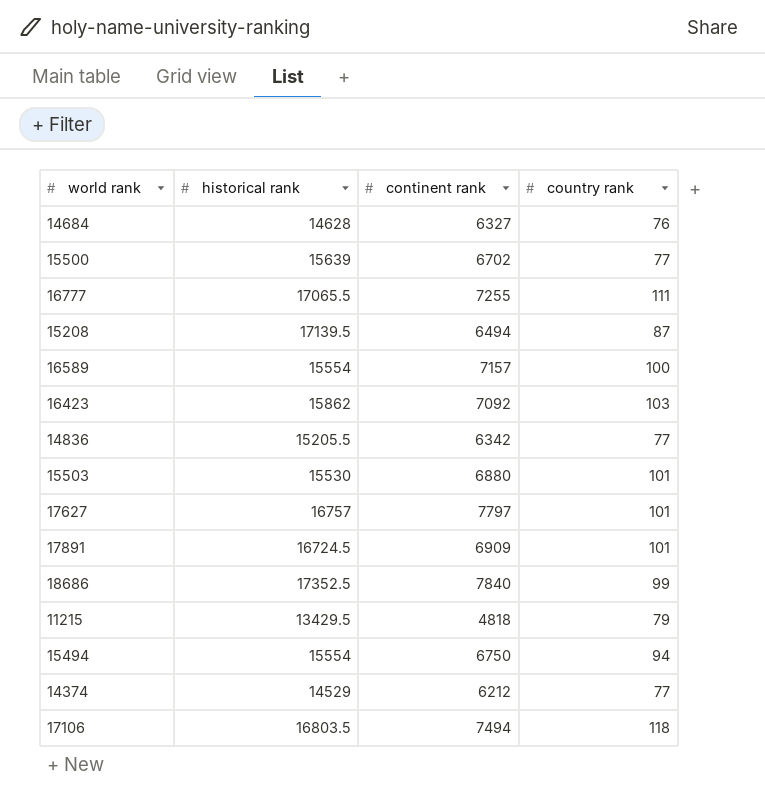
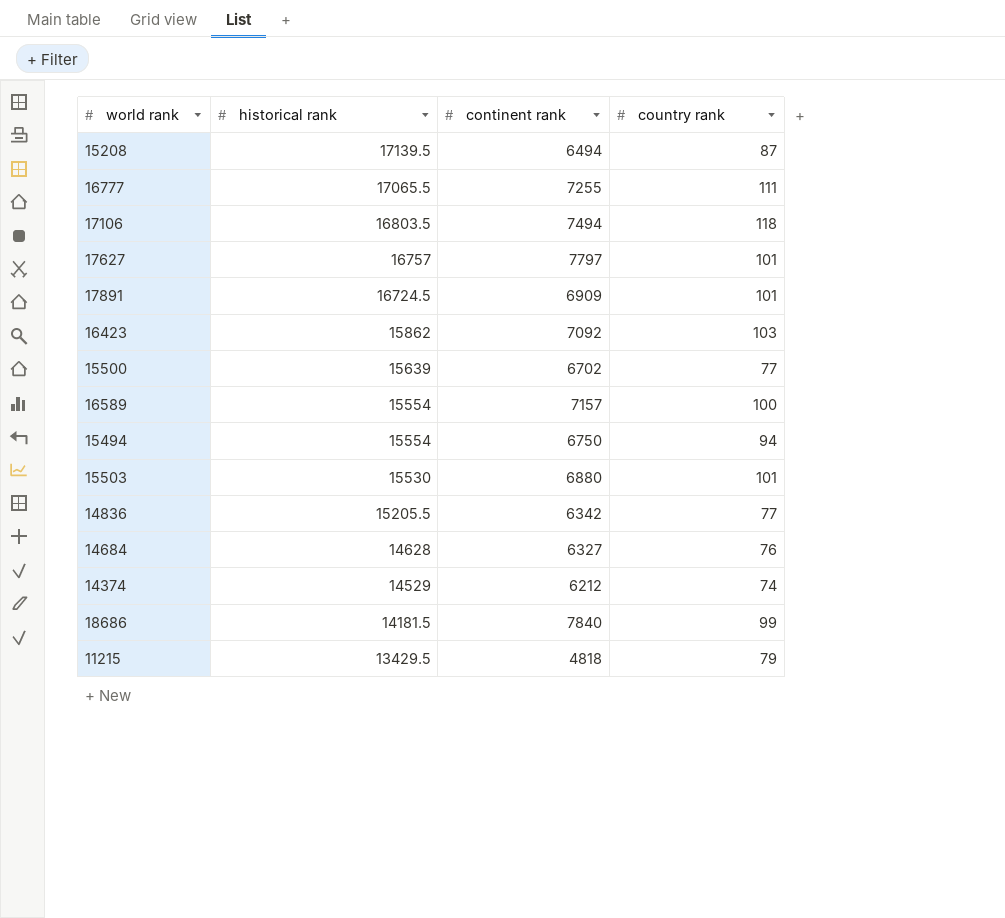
row order: none -> historical rank descending
14374 | country rank: 77 -> 74
18686 | historical rank: 17352.5 -> 14181.5

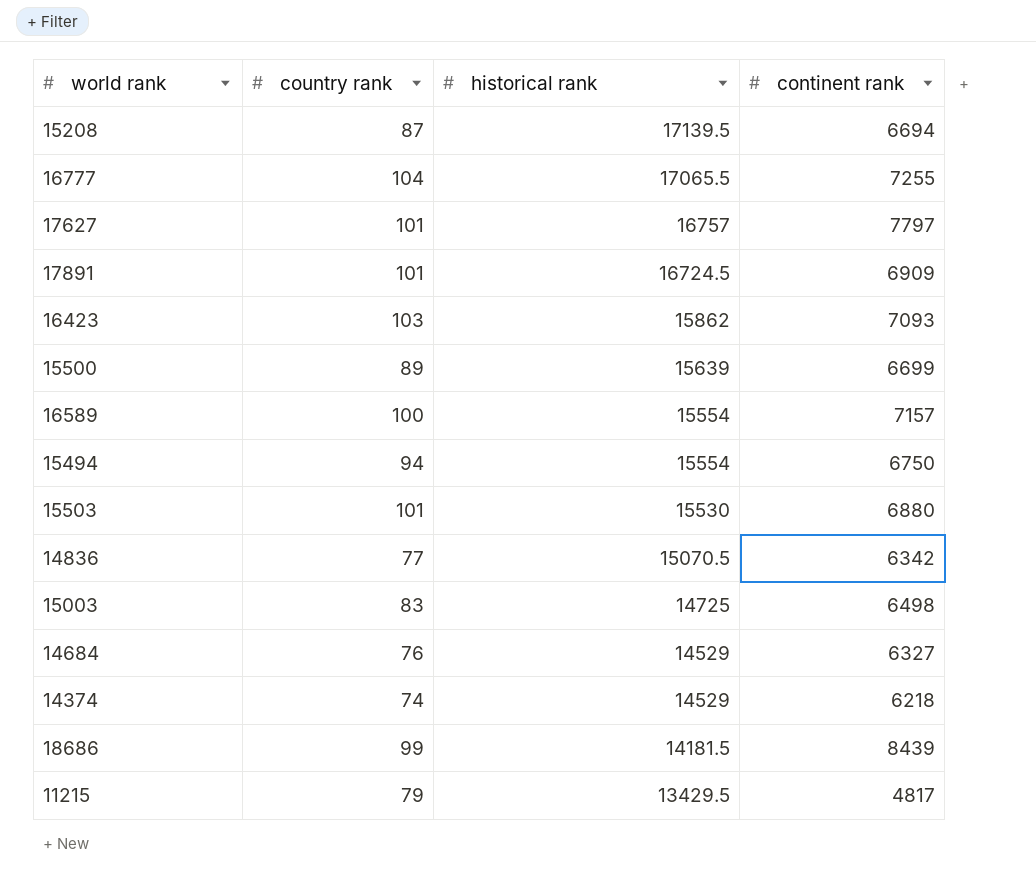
column country rank | position: 4 -> 2
row 17106: 16803.5 | 7494 | 118 -> none
15208 | continent rank: 6494 -> 6694
16777 | country rank: 111 -> 104
16423 | continent rank: 7092 -> 7093
15500 | country rank: 77 -> 89
15500 | continent rank: 6702 -> 6699
14836 | historical rank: 15205.5 -> 15070.5
row 15003: none -> 83 | 14725 | 6498
14684 | historical rank: 14628 -> 14529
14374 | continent rank: 6212 -> 6218
18686 | continent rank: 7840 -> 8439
11215 | continent rank: 4818 -> 4817

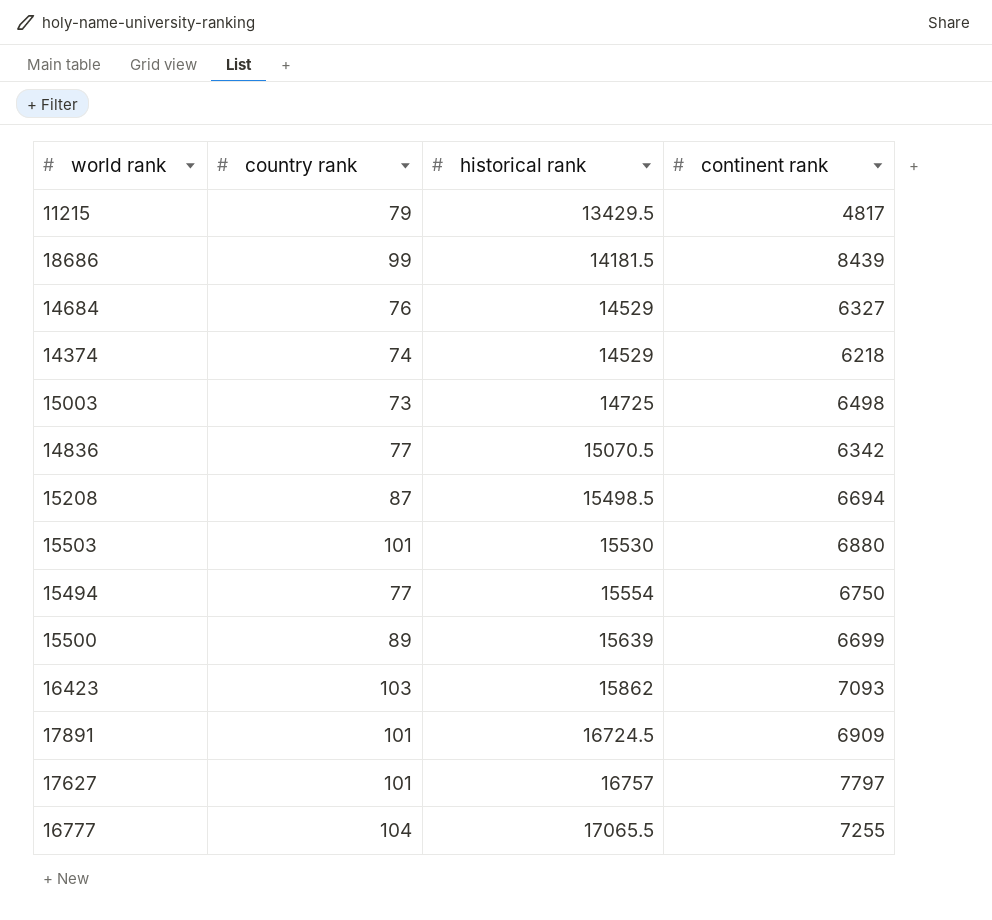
row order: historical rank descending -> historical rank ascending
row 16589: 100 | 15554 | 7157 -> none
15003 | country rank: 83 -> 73
15208 | historical rank: 17139.5 -> 15498.5
15494 | country rank: 94 -> 77

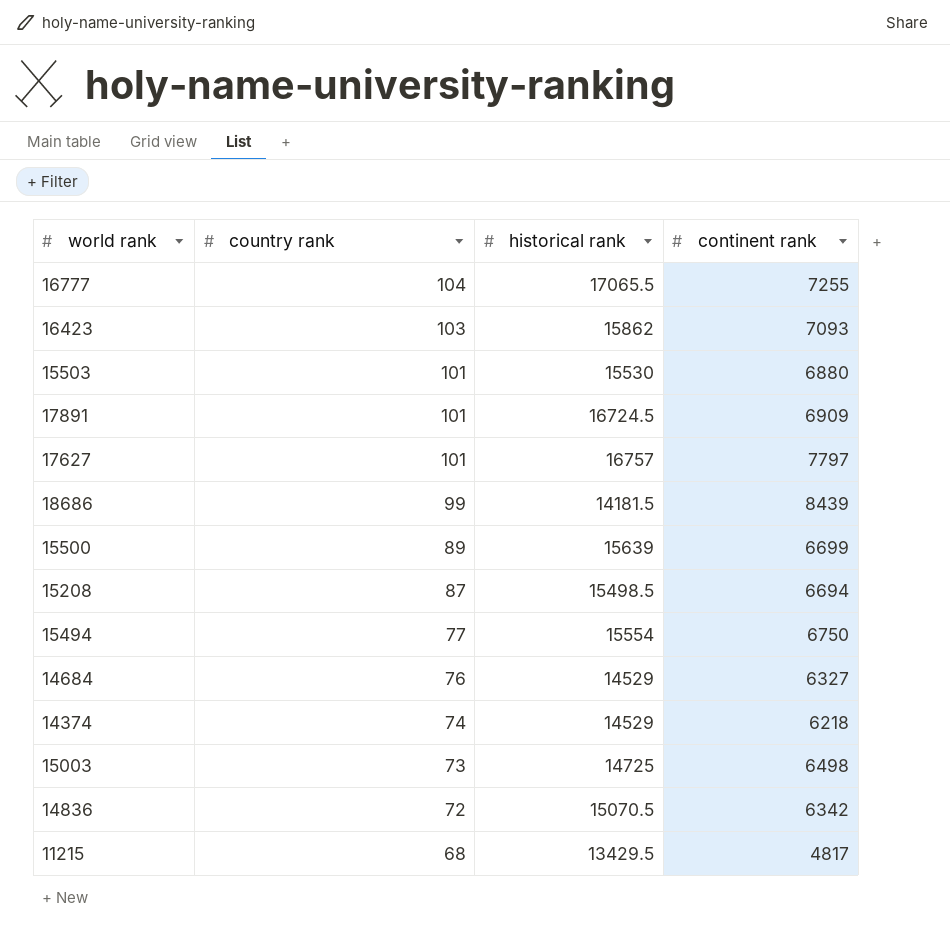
row order: historical rank ascending -> country rank descending
14836 | country rank: 77 -> 72
11215 | country rank: 79 -> 68

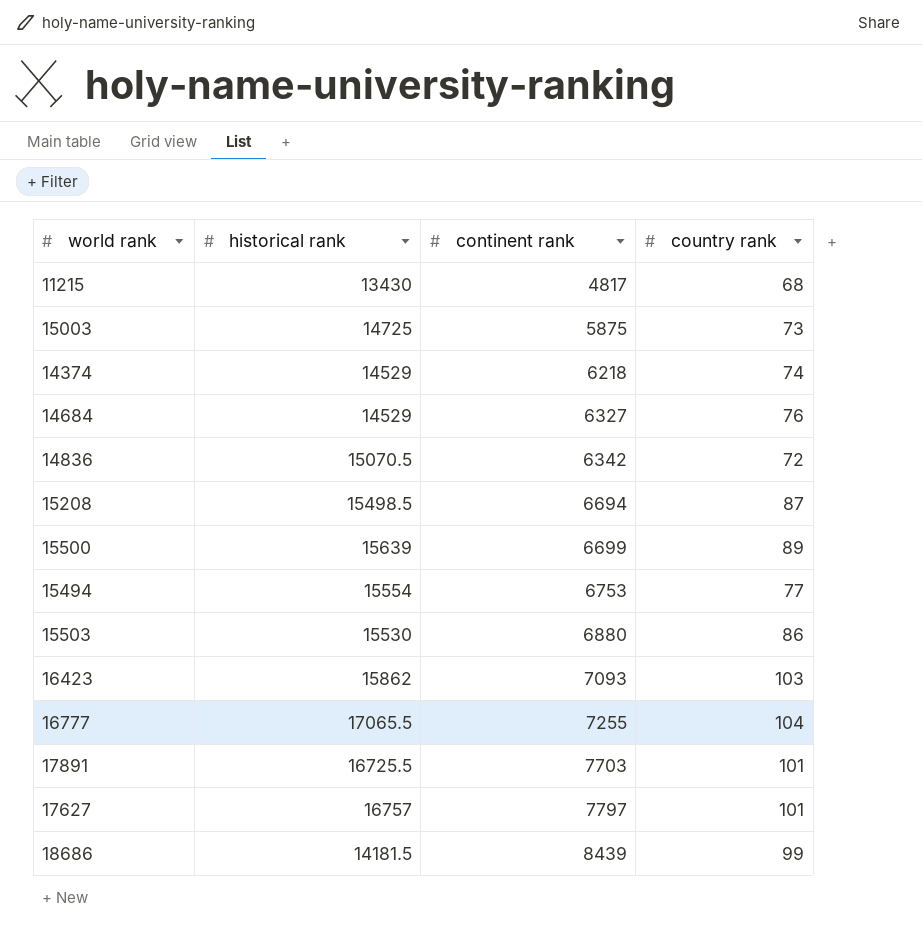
row order: country rank descending -> continent rank ascending
column country rank | position: 2 -> 4
11215 | historical rank: 13429.5 -> 13430
15003 | continent rank: 6498 -> 5875
15494 | continent rank: 6750 -> 6753
15503 | country rank: 101 -> 86
17891 | historical rank: 16724.5 -> 16725.5
17891 | continent rank: 6909 -> 7703

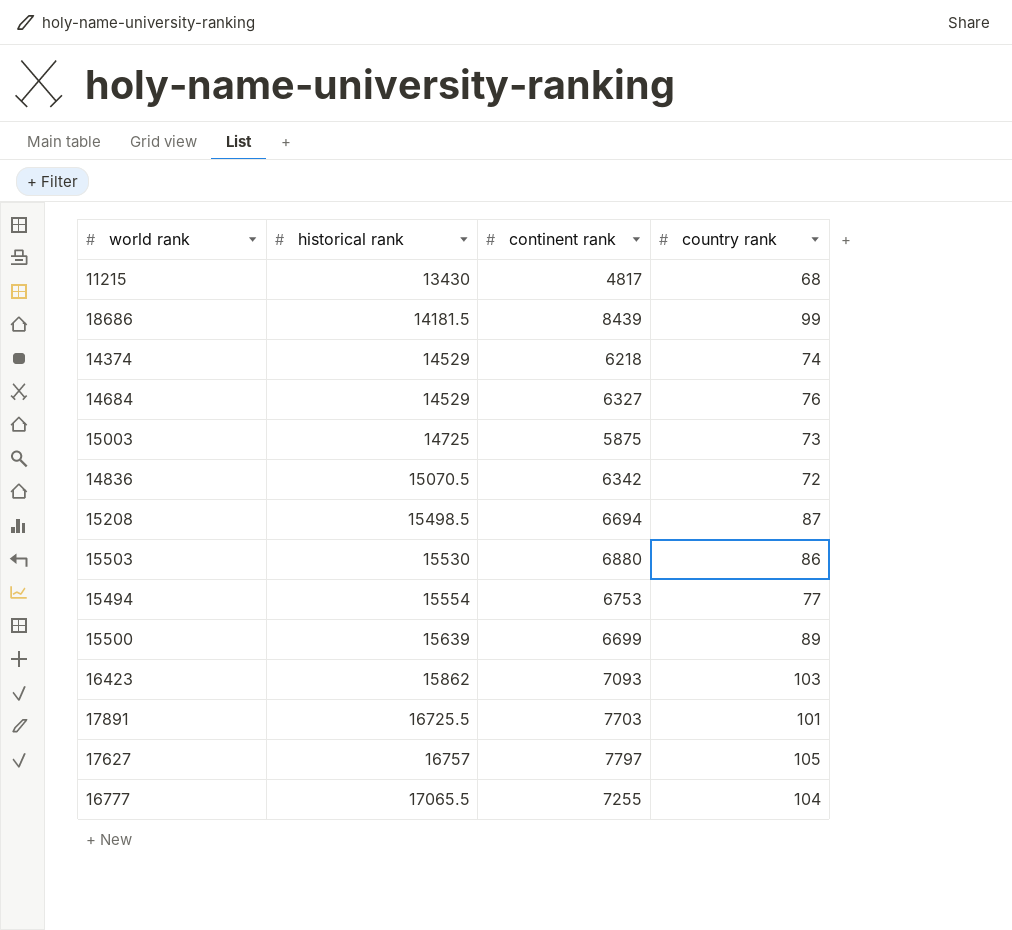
row order: continent rank ascending -> historical rank ascending
17627 | country rank: 101 -> 105

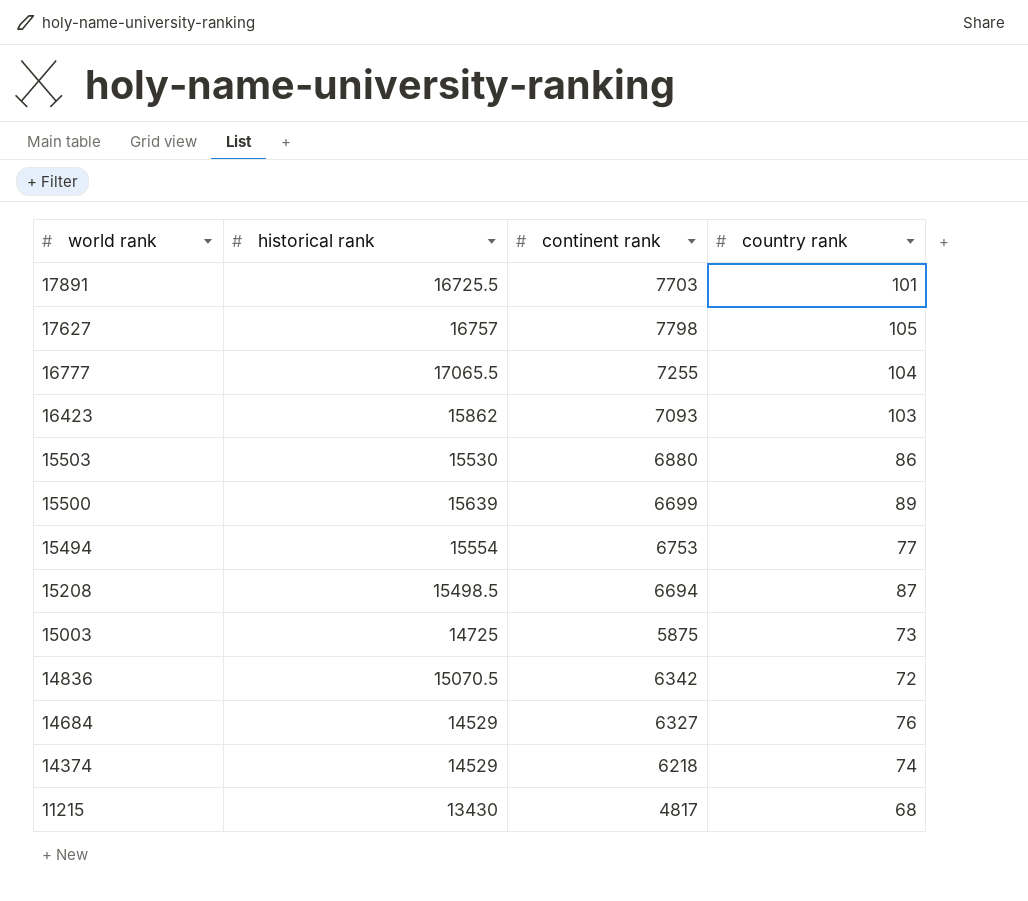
row order: historical rank ascending -> world rank descending
row 18686: 14181.5 | 8439 | 99 -> none
17627 | continent rank: 7797 -> 7798

